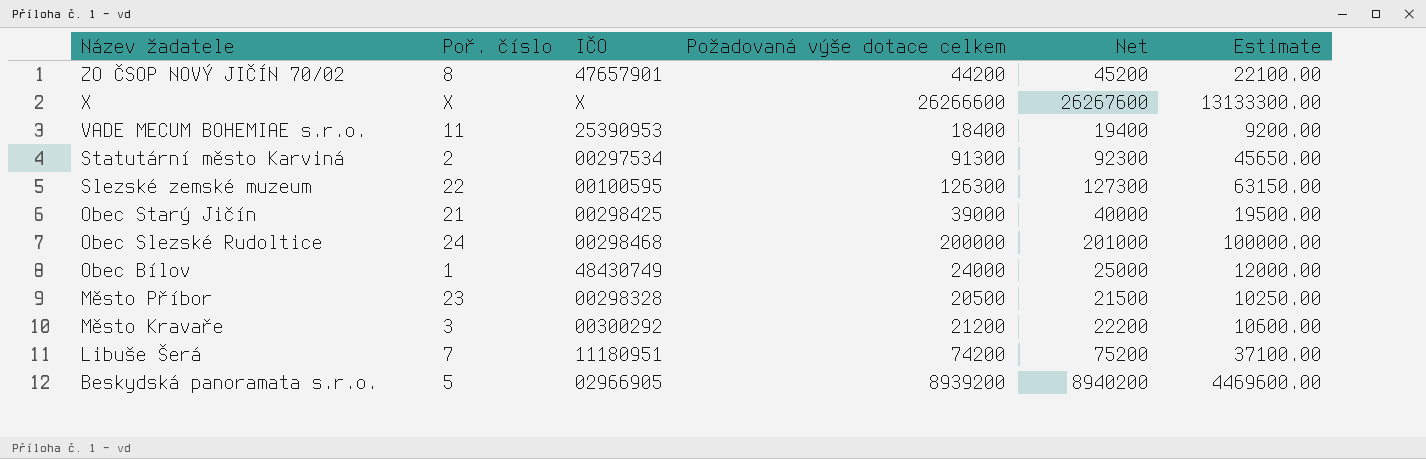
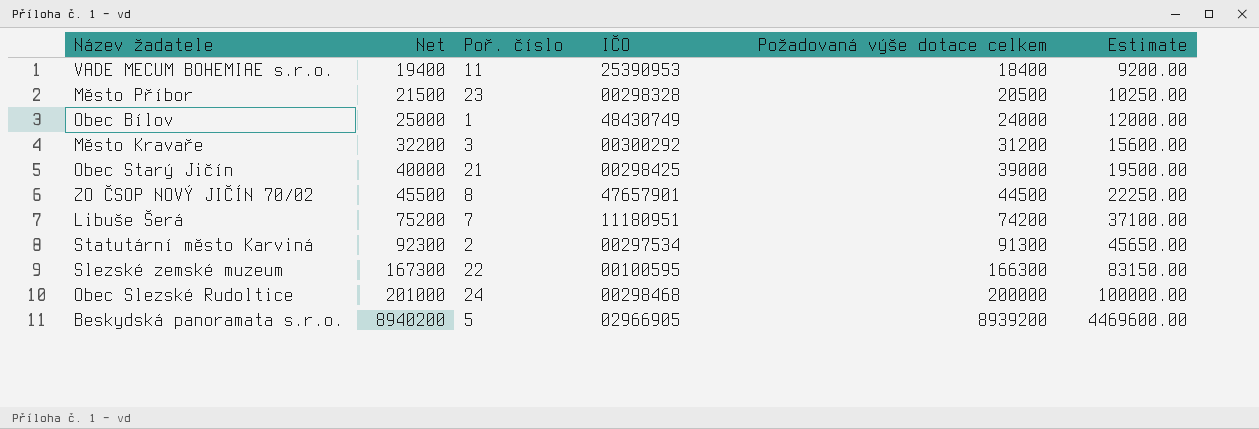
row order: Název žadatele descending -> Net ascending
column Net | position: 5 -> 2
row X: X | X | 26266600 | 26267600 | 13133300.00 -> none
Město Kravaře | Net: 22200 -> 32200
Město Kravaře | Požadovaná výše dotace celkem: 21200 -> 31200
Město Kravaře | Estimate: 10600.00 -> 15600.00
ZO ČSOP NOVÝ JIČÍN 70/02 | Net: 45200 -> 45500
ZO ČSOP NOVÝ JIČÍN 70/02 | Požadovaná výše dotace celkem: 44200 -> 44500
ZO ČSOP NOVÝ JIČÍN 70/02 | Estimate: 22100.00 -> 22250.00
Slezské zemské muzeum | Net: 127300 -> 167300
Slezské zemské muzeum | Požadovaná výše dotace celkem: 126300 -> 166300
Slezské zemské muzeum | Estimate: 63150.00 -> 83150.00

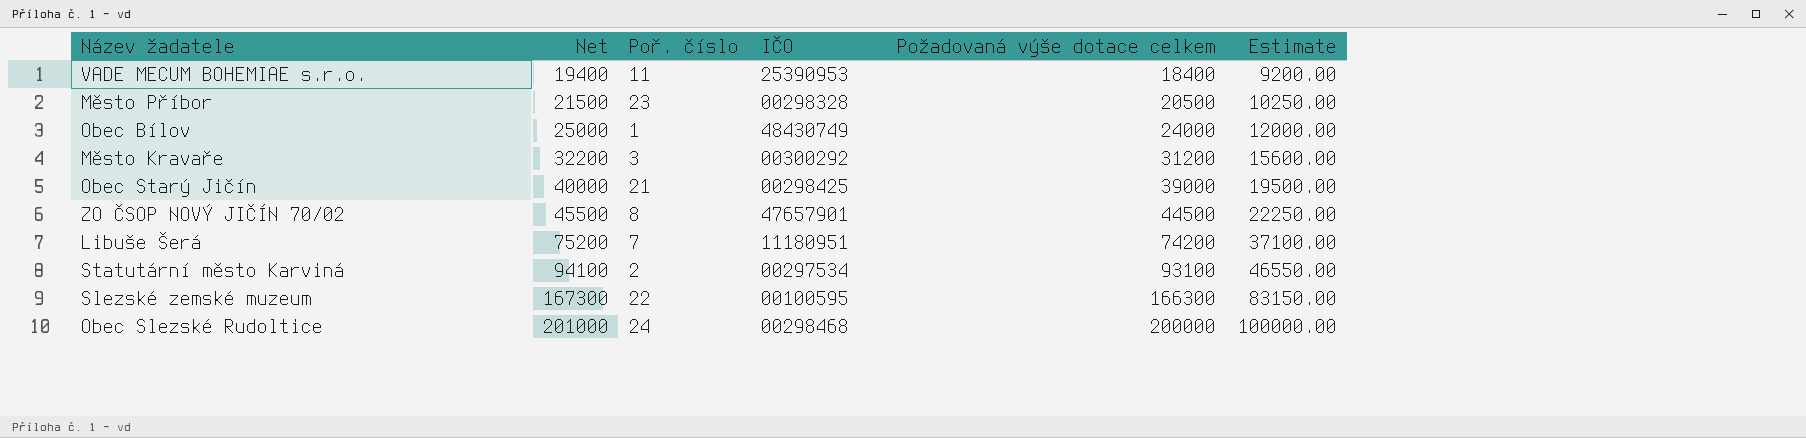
row Beskydská panoramata s.r.o.: 8940200 | 5 | 02966905 | 8939200 | 4469600.00 -> none
Statutární město Karviná | Net: 92300 -> 94100
Statutární město Karviná | Požadovaná výše dotace celkem: 91300 -> 93100
Statutární město Karviná | Estimate: 45650.00 -> 46550.00

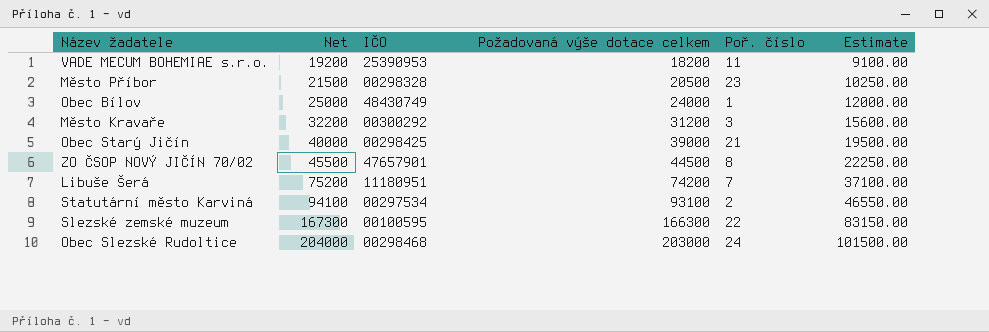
column Poř. číslo | position: 3 -> 5
VADE MECUM BOHEMIAE s.r.o. | Net: 19400 -> 19200
VADE MECUM BOHEMIAE s.r.o. | Požadovaná výše dotace celkem: 18400 -> 18200
VADE MECUM BOHEMIAE s.r.o. | Estimate: 9200.00 -> 9100.00
Obec Slezské Rudoltice | Net: 201000 -> 204000
Obec Slezské Rudoltice | Požadovaná výše dotace celkem: 200000 -> 203000
Obec Slezské Rudoltice | Estimate: 100000.00 -> 101500.00

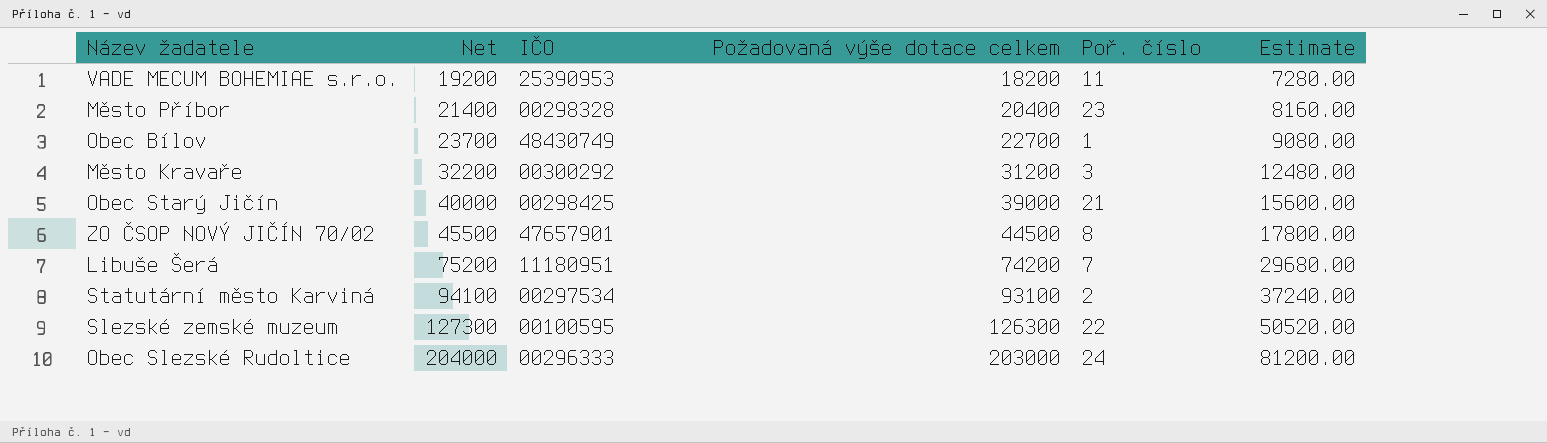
column Estimate | formula: [Požadovaná výše dotace celkem] * 0.5 -> [Požadovaná výše dotace celkem] * 0.4
Město Příbor | Net: 21500 -> 21400
Město Příbor | Požadovaná výše dotace celkem: 20500 -> 20400
Obec Bílov | Net: 25000 -> 23700
Obec Bílov | Požadovaná výše dotace celkem: 24000 -> 22700
Slezské zemské muzeum | Net: 167300 -> 127300
Slezské zemské muzeum | Požadovaná výše dotace celkem: 166300 -> 126300
Obec Slezské Rudoltice | IČO: 00298468 -> 00296333

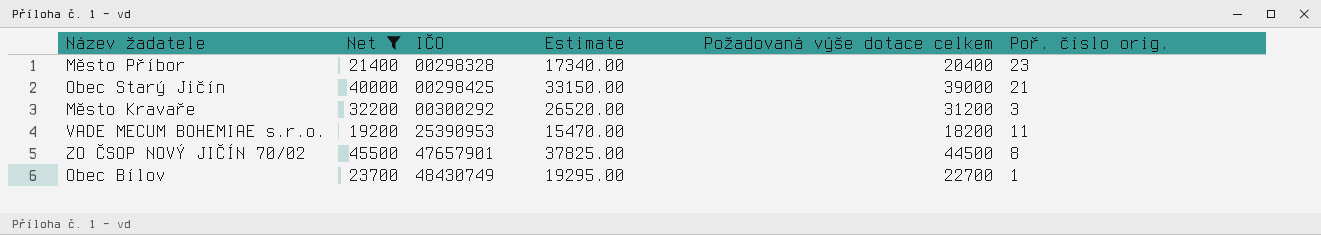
filter: none -> Net <= 45500
row order: Net ascending -> IČO ascending
column Estimate | formula: [Požadovaná výše dotace celkem] * 0.4 -> [Požadovaná výše dotace celkem] * 0.85
column Estimate | position: 6 -> 4
column name: Poř. číslo -> Poř. číslo orig.

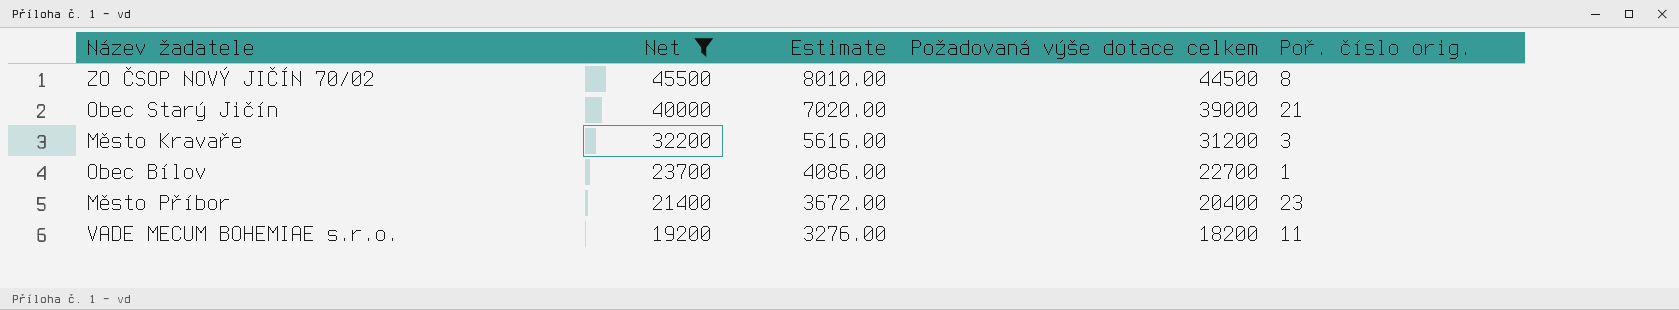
row order: IČO ascending -> Net descending
column IČO | position: 3 -> none
column Estimate | formula: [Požadovaná výše dotace celkem] * 0.85 -> [Požadovaná výše dotace celkem] * 0.18

